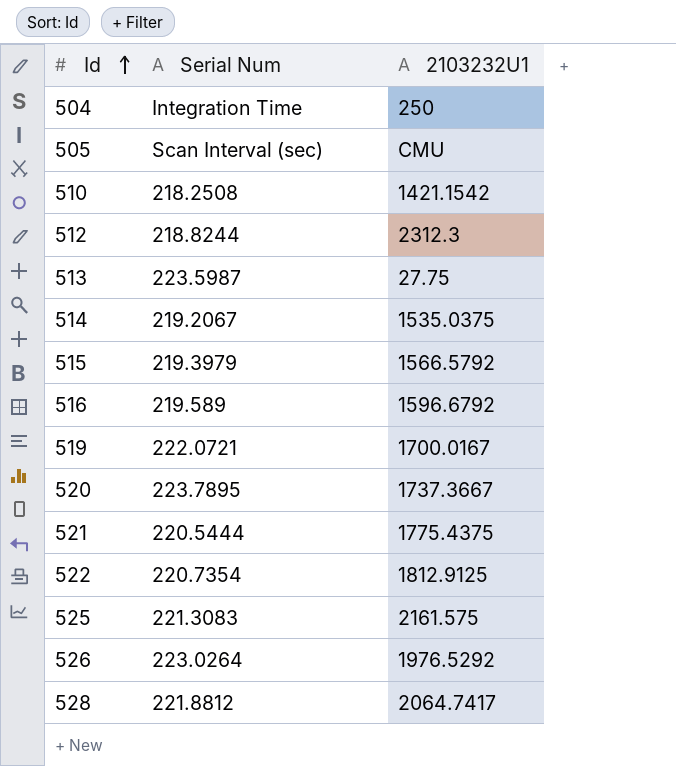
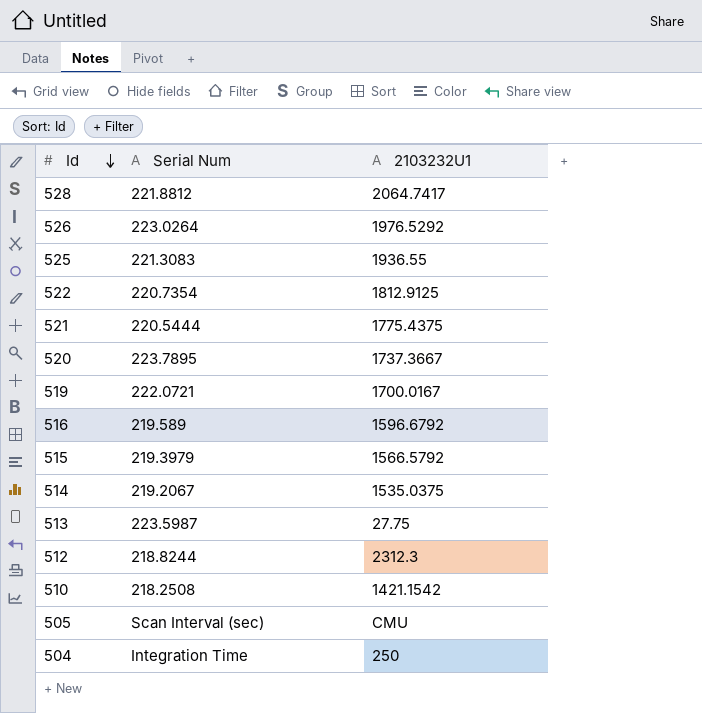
row order: Id ascending -> Id descending
525 | 2103232U1: 2161.575 -> 1936.55

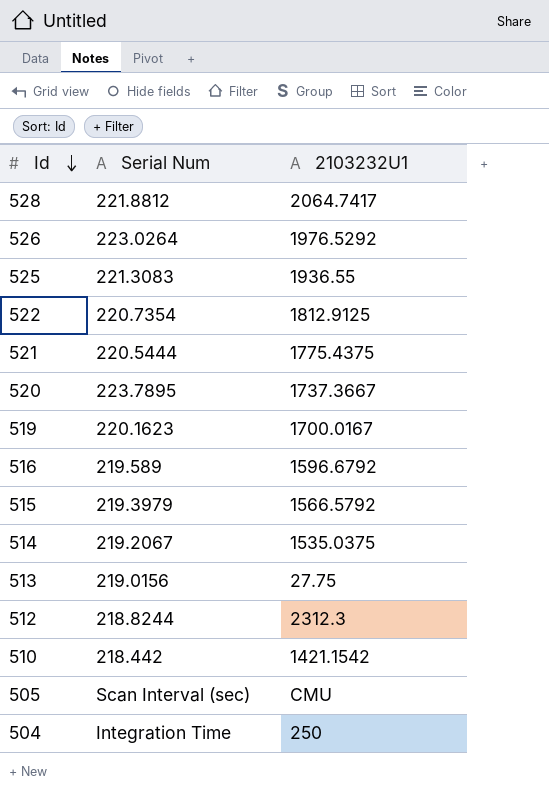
519 | Serial Num: 222.0721 -> 220.1623
513 | Serial Num: 223.5987 -> 219.0156
510 | Serial Num: 218.2508 -> 218.442

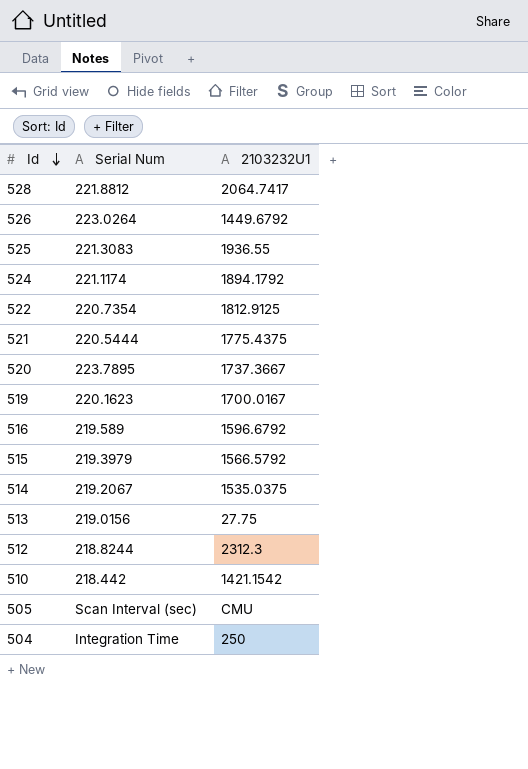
526 | 2103232U1: 1976.5292 -> 1449.6792
row 524: none -> 221.1174 | 1894.1792

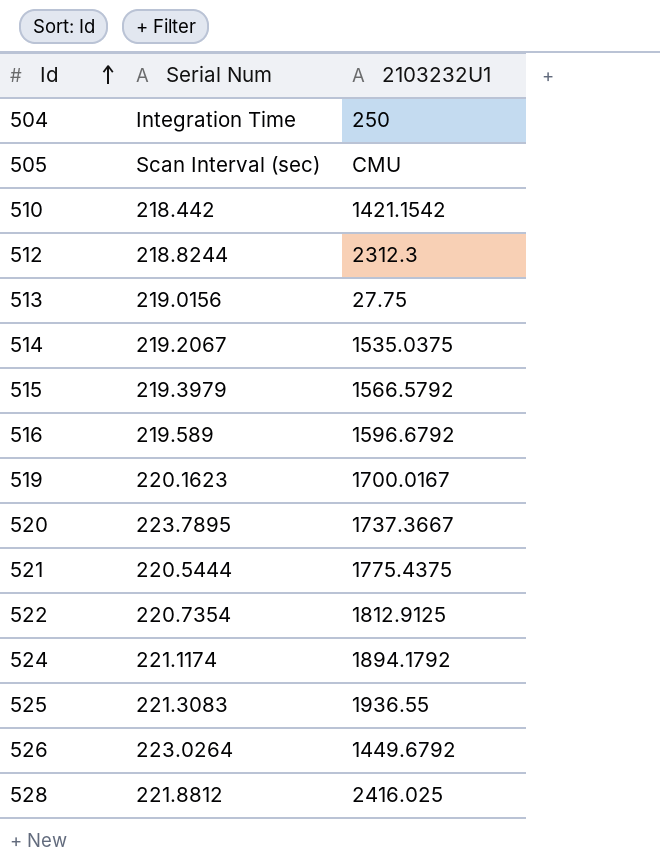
row order: Id descending -> Id ascending
528 | 2103232U1: 2064.7417 -> 2416.025

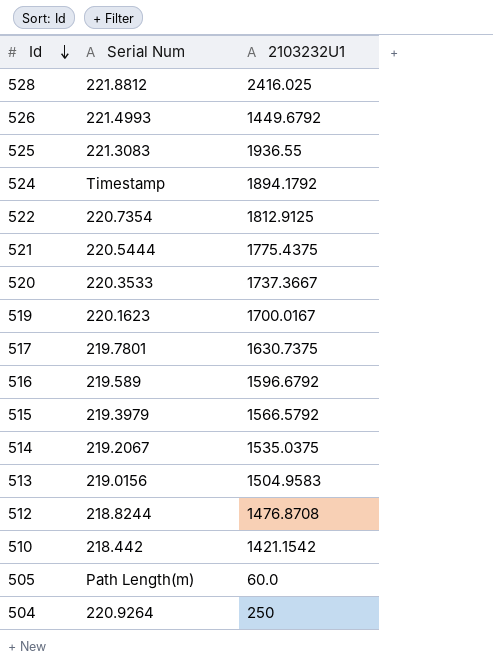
row order: Id ascending -> Id descending
526 | Serial Num: 223.0264 -> 221.4993
524 | Serial Num: 221.1174 -> Timestamp
520 | Serial Num: 223.7895 -> 220.3533
row 517: none -> 219.7801 | 1630.7375
513 | 2103232U1: 27.75 -> 1504.9583
512 | 2103232U1: 2312.3 -> 1476.8708
505 | Serial Num: Scan Interval (sec) -> Path Length(m)
505 | 2103232U1: CMU -> 60.0
504 | Serial Num: Integration Time -> 220.9264

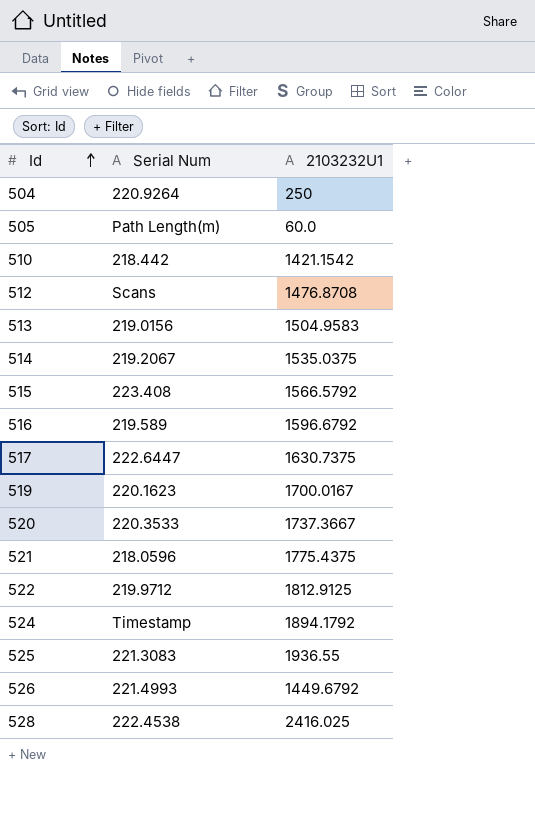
row order: Id descending -> Id ascending
512 | Serial Num: 218.8244 -> Scans
515 | Serial Num: 219.3979 -> 223.408
517 | Serial Num: 219.7801 -> 222.6447
521 | Serial Num: 220.5444 -> 218.0596
522 | Serial Num: 220.7354 -> 219.9712
528 | Serial Num: 221.8812 -> 222.4538

